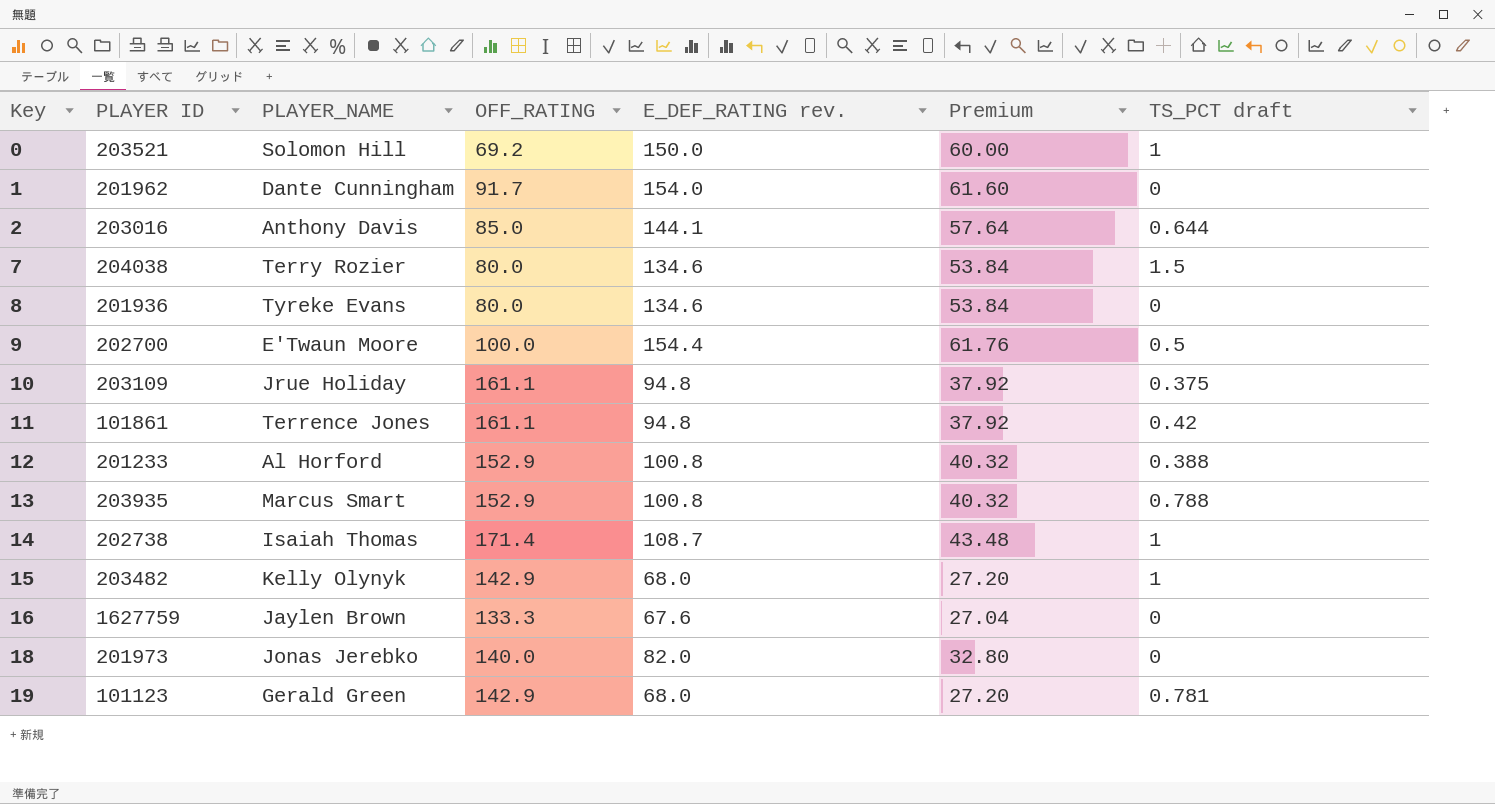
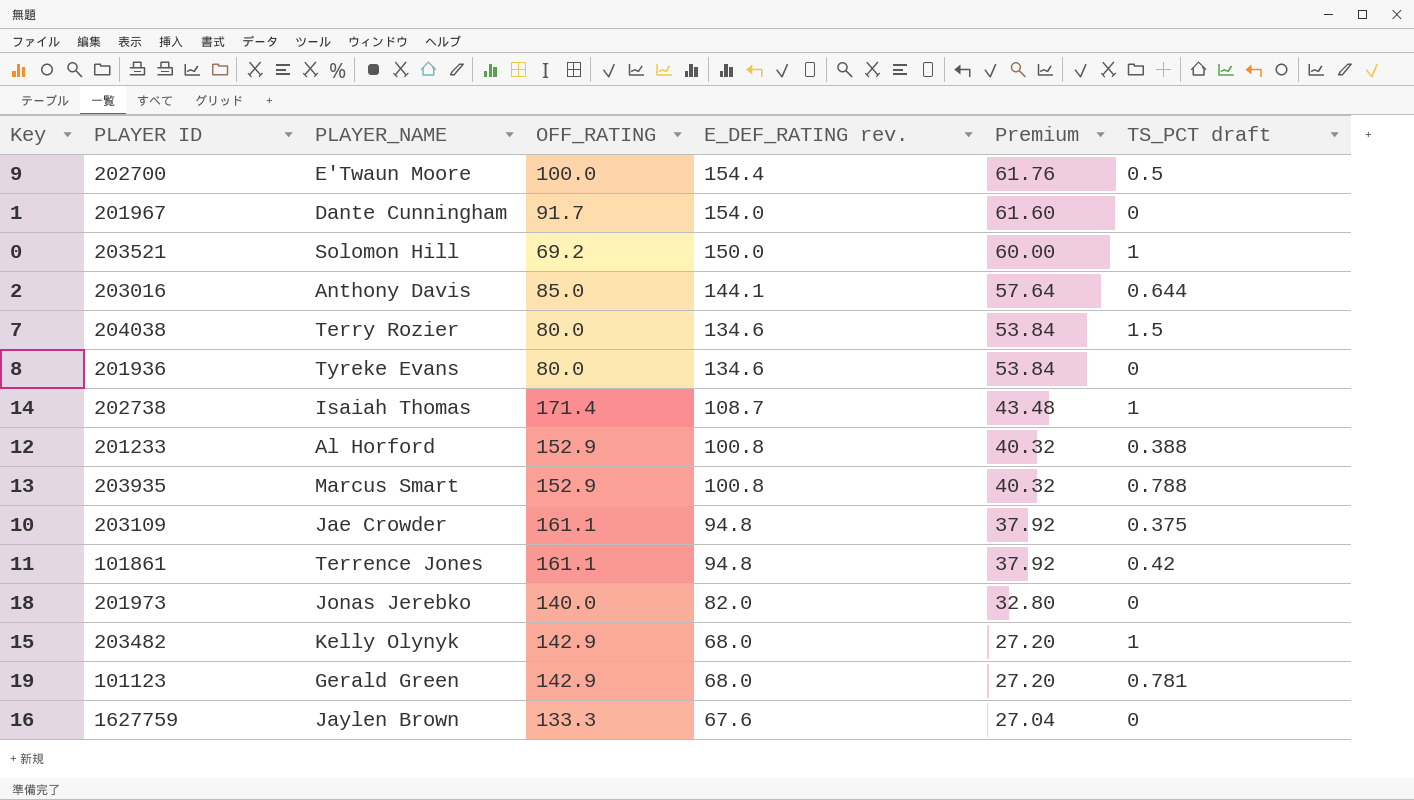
row order: Key ascending -> E_DEF_RATING rev. descending
1 | PLAYER ID: 201962 -> 201967
10 | PLAYER_NAME: Jrue Holiday -> Jae Crowder

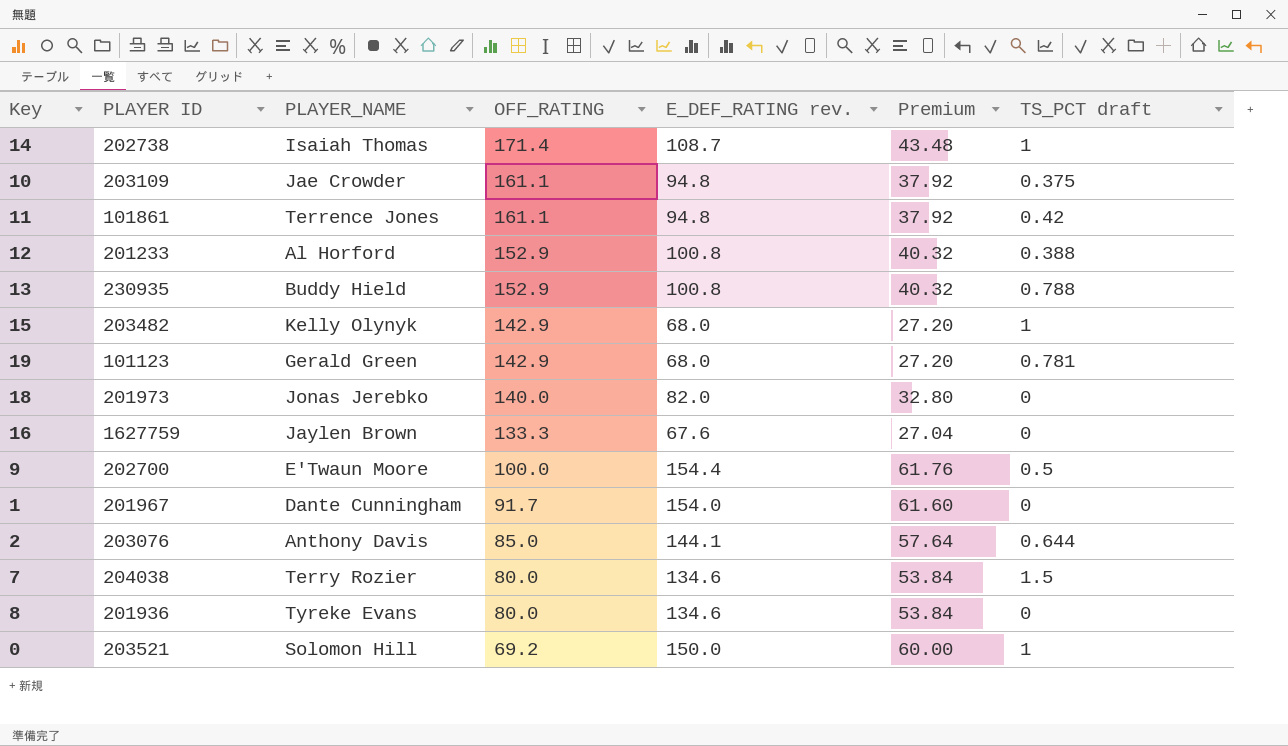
row order: E_DEF_RATING rev. descending -> OFF_RATING descending
13 | PLAYER ID: 203935 -> 230935
13 | PLAYER_NAME: Marcus Smart -> Buddy Hield
2 | PLAYER ID: 203016 -> 203076

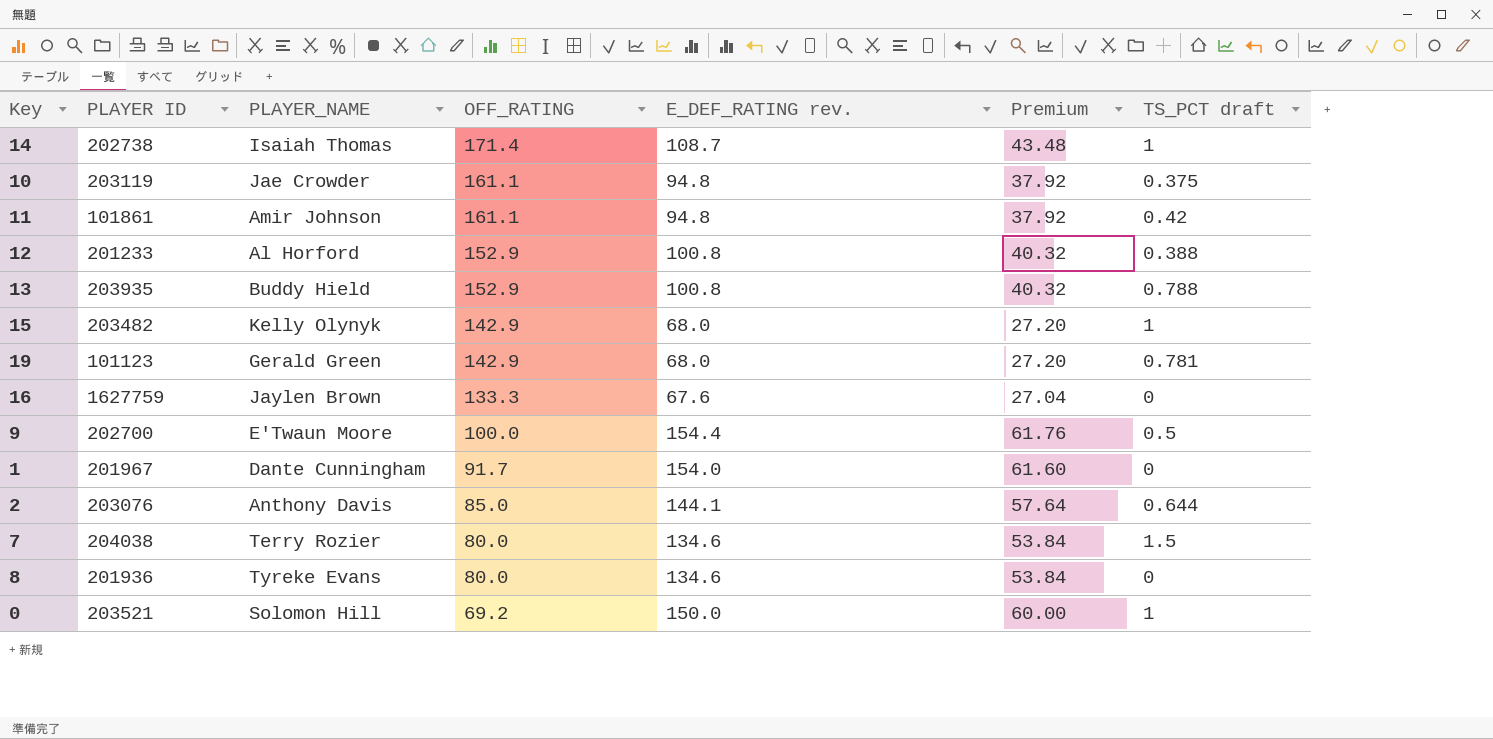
row 18: 201973 | Jonas Jerebko | 140.0 | 82.0 | 32.80 | 0 -> none
10 | PLAYER ID: 203109 -> 203119
11 | PLAYER_NAME: Terrence Jones -> Amir Johnson
13 | PLAYER ID: 230935 -> 203935

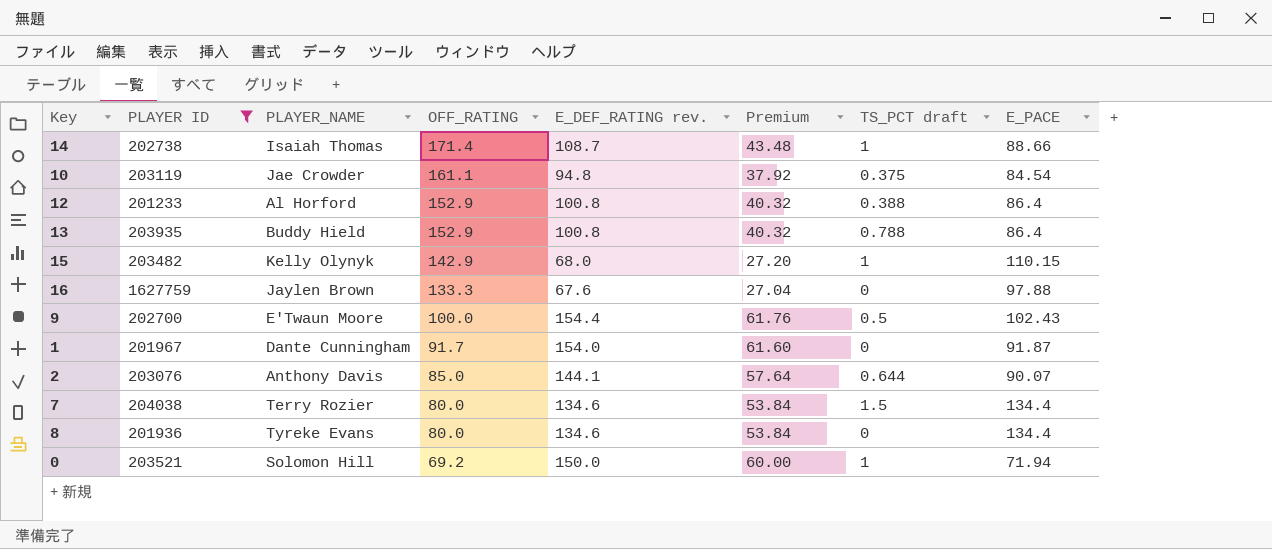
filter: none -> PLAYER ID >= 201233
column E_PACE | position: none -> 8

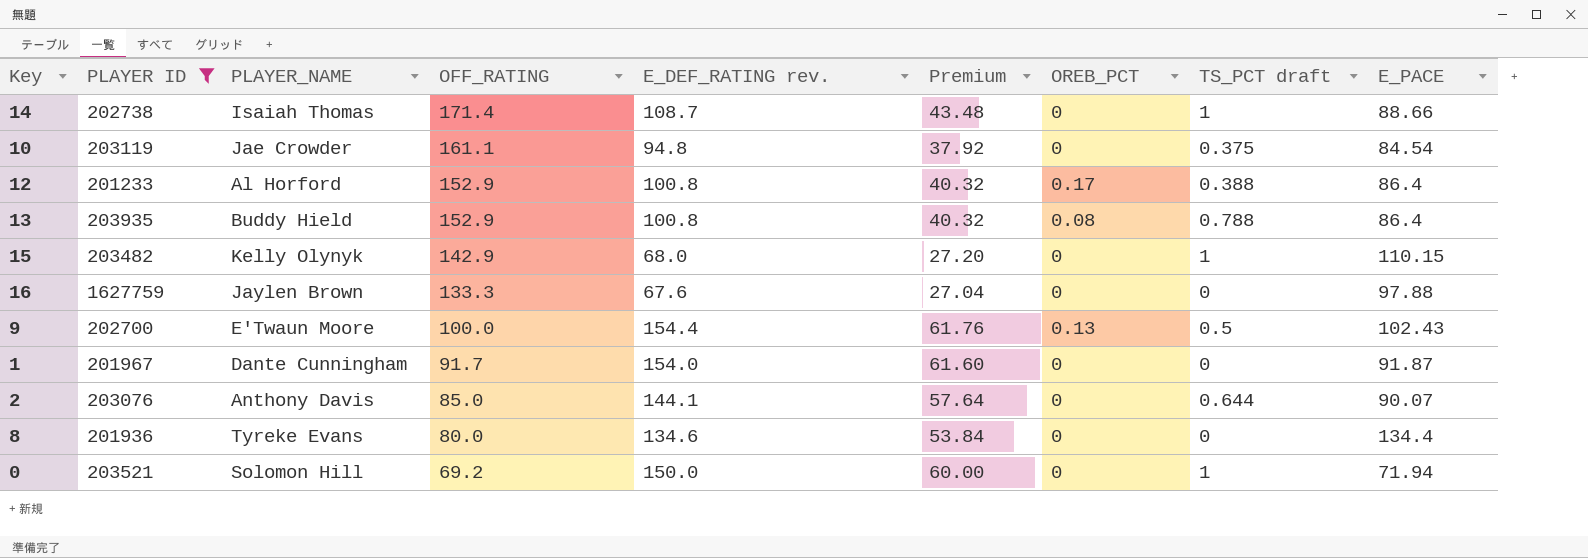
column OREB_PCT | position: none -> 7
row 7: 204038 | Terry Rozier | 80.0 | 134.6 | 53.84 | 1.5 | 134.4 -> none

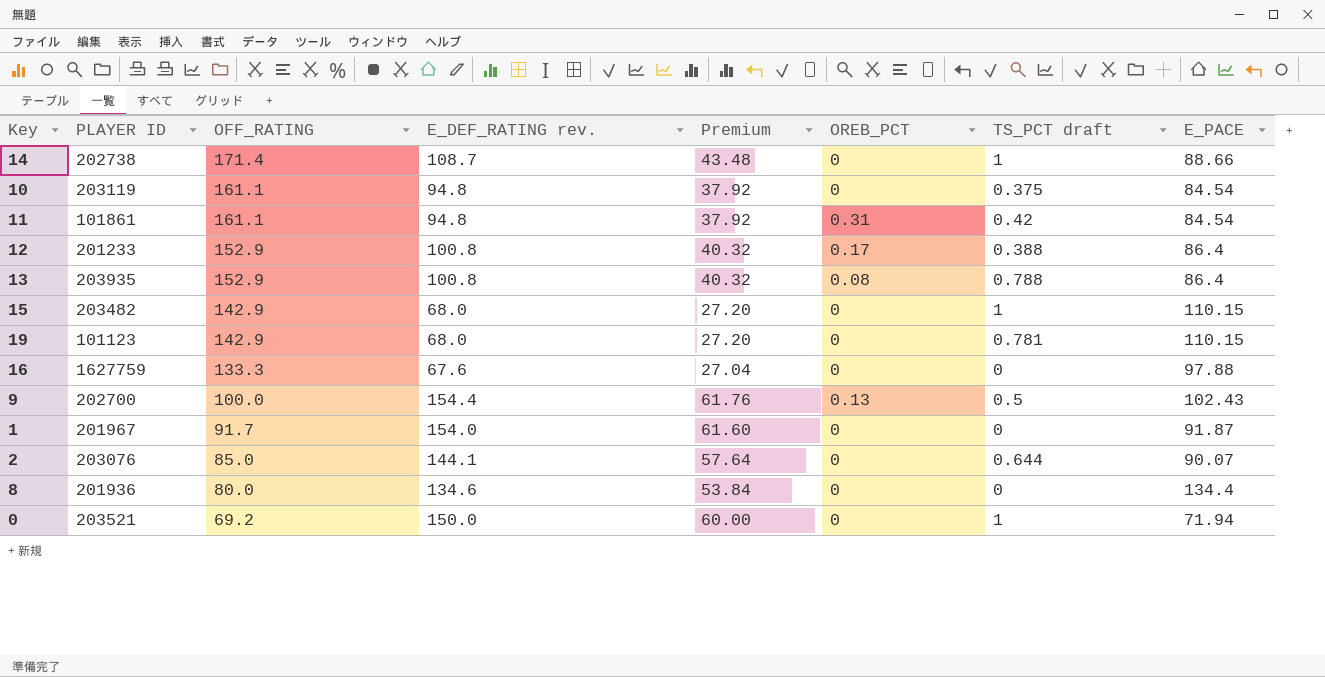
filter: PLAYER ID >= 201233 -> none
column PLAYER_NAME | position: 3 -> none

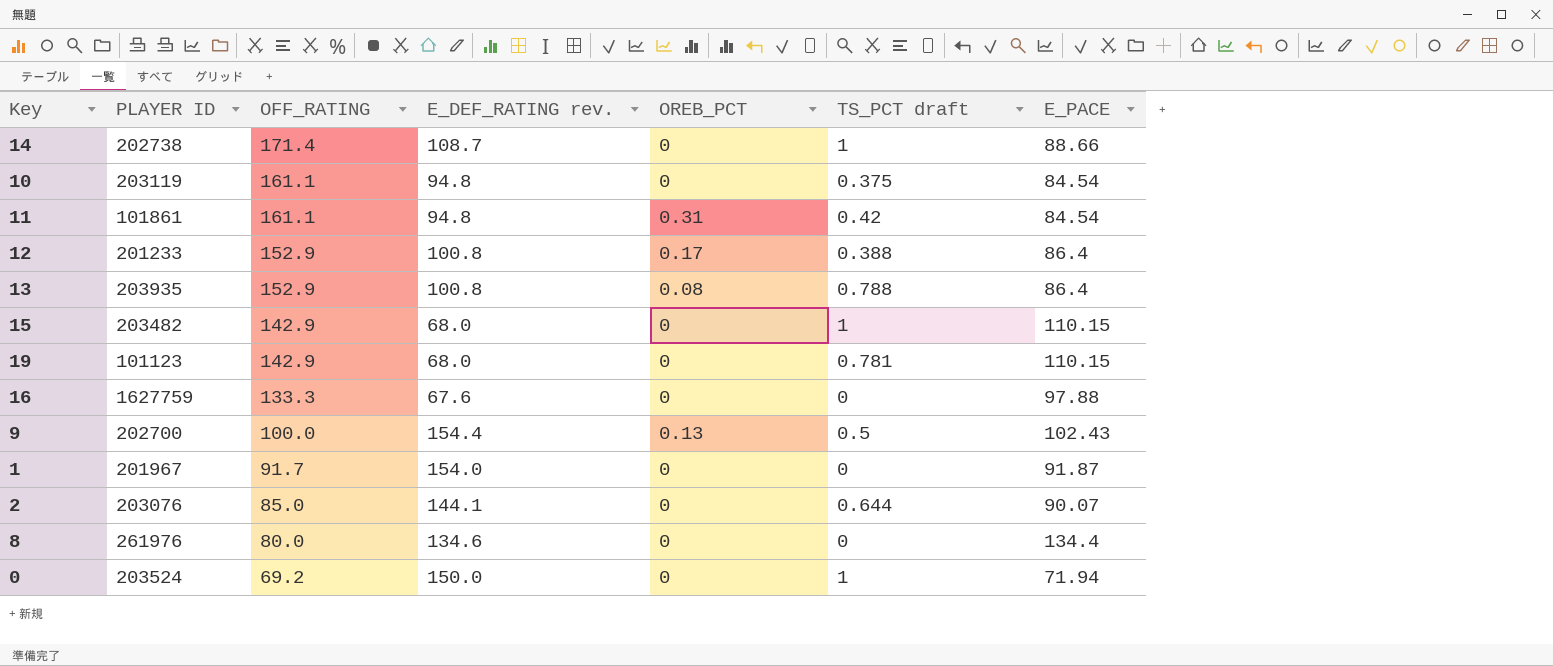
column Premium | formula: [E_DEF_RATING rev.] * 0.4 -> none
8 | PLAYER ID: 201936 -> 261976
0 | PLAYER ID: 203521 -> 203524

